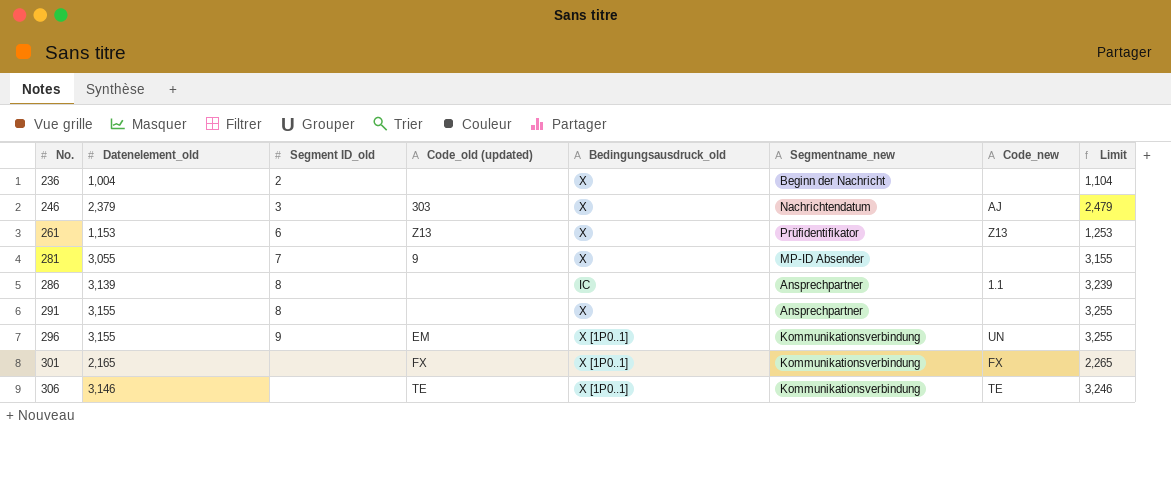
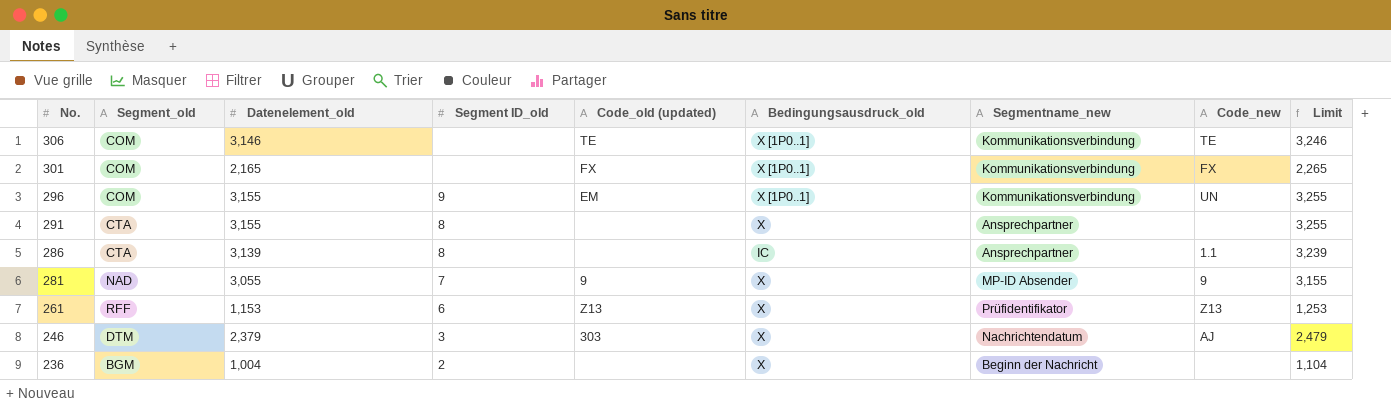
row order: No. ascending -> No. descending
column Segment_old | position: none -> 2
281 | Code_new: none -> 9

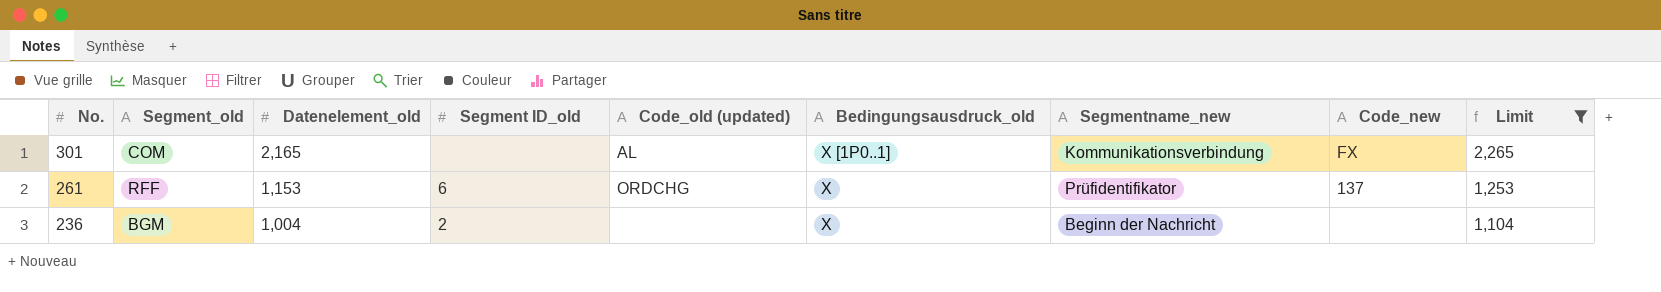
filter: none -> Limit <= 2,265
301 | Code_old (updated): FX -> AL
261 | Code_old (updated): Z13 -> ORDCHG
261 | Code_new: Z13 -> 137

